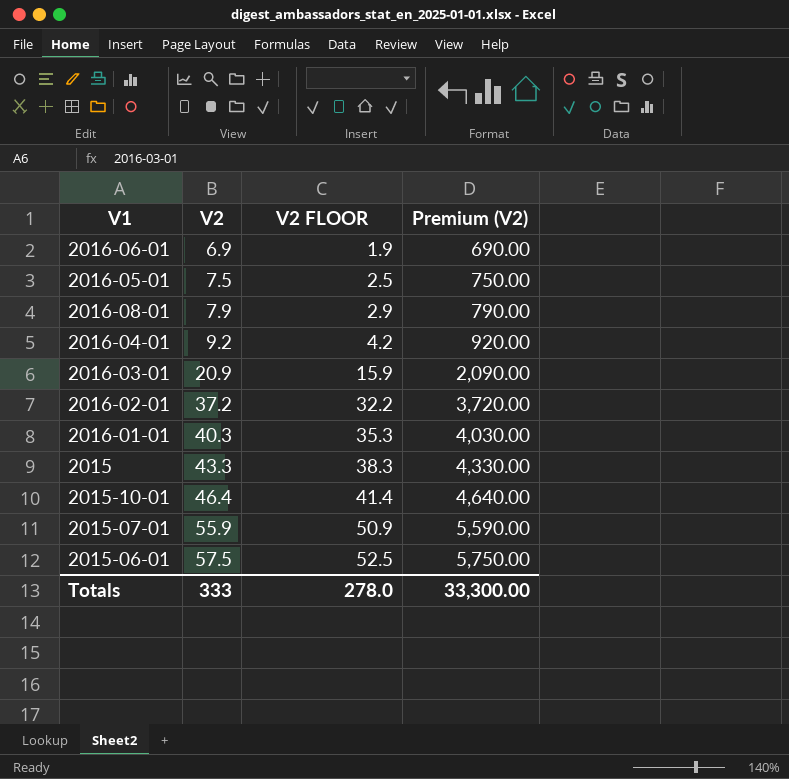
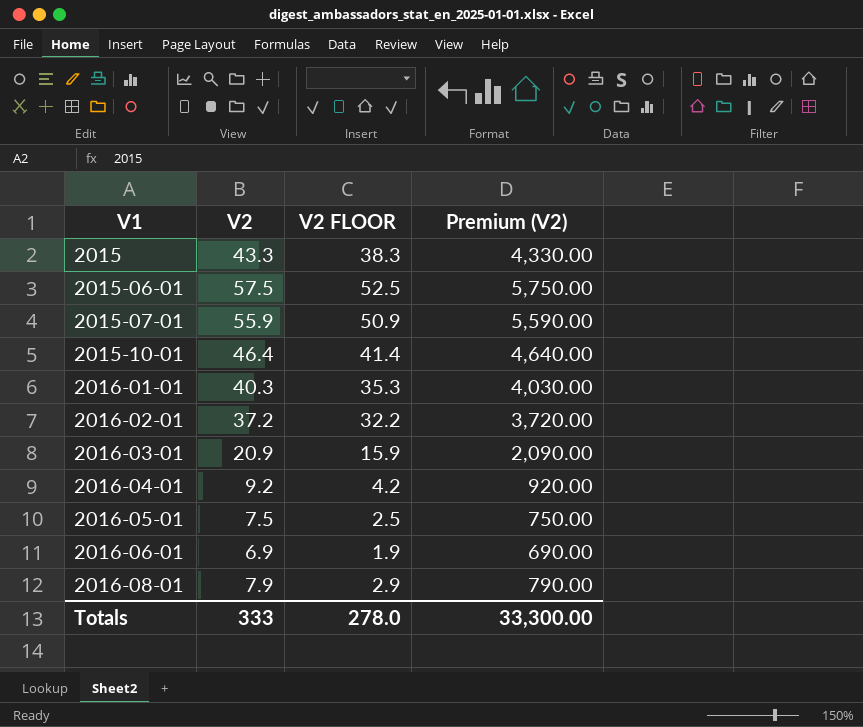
row order: V2 ascending -> V1 ascending

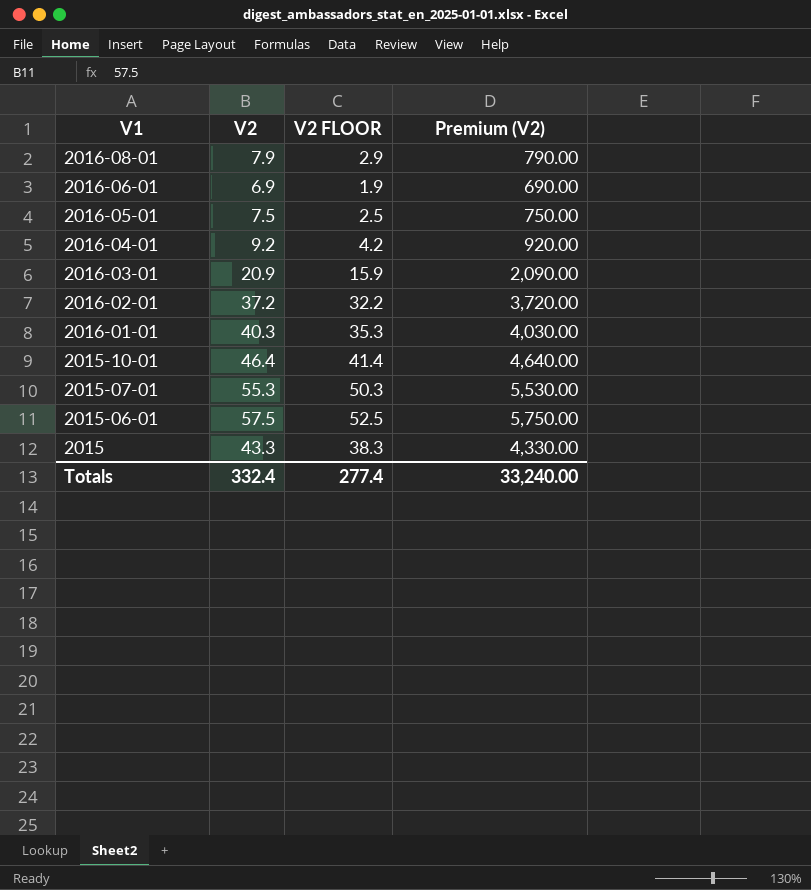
row order: V1 ascending -> V1 descending
2015-07-01 | V2: 55.9 -> 55.3
2015-07-01 | V2 FLOOR: 50.9 -> 50.3
2015-07-01 | Premium (V2): 5,590.00 -> 5,530.00
Totals | V2: 333 -> 332.4
Totals | V2 FLOOR: 278.0 -> 277.4
Totals | Premium (V2): 33,300.00 -> 33,240.00

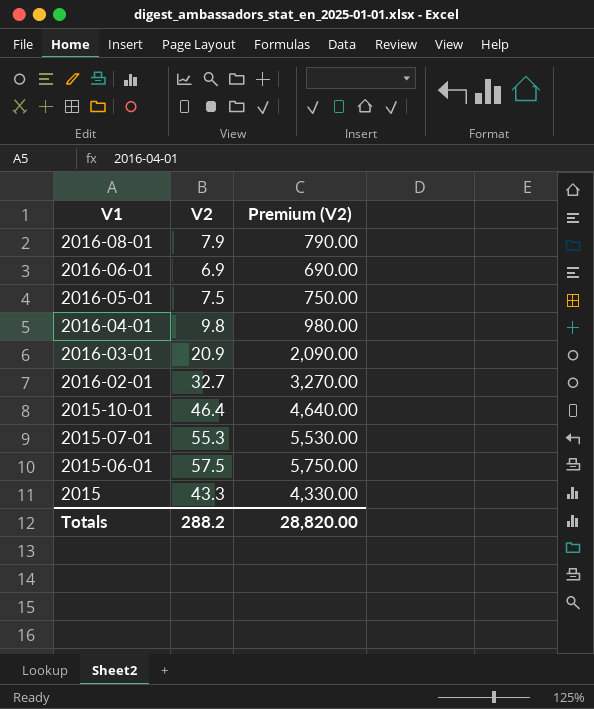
column V2 FLOOR | formula: [V2] - 5 -> none
row 2016-01-01: 40.3 | 35.3 | 4,030.00 -> none
2016-04-01 | V2: 9.2 -> 9.8
2016-04-01 | Premium (V2): 920.00 -> 980.00
2016-02-01 | V2: 37.2 -> 32.7
2016-02-01 | Premium (V2): 3,720.00 -> 3,270.00
Totals | V2: 332.4 -> 288.2
Totals | Premium (V2): 33,240.00 -> 28,820.00

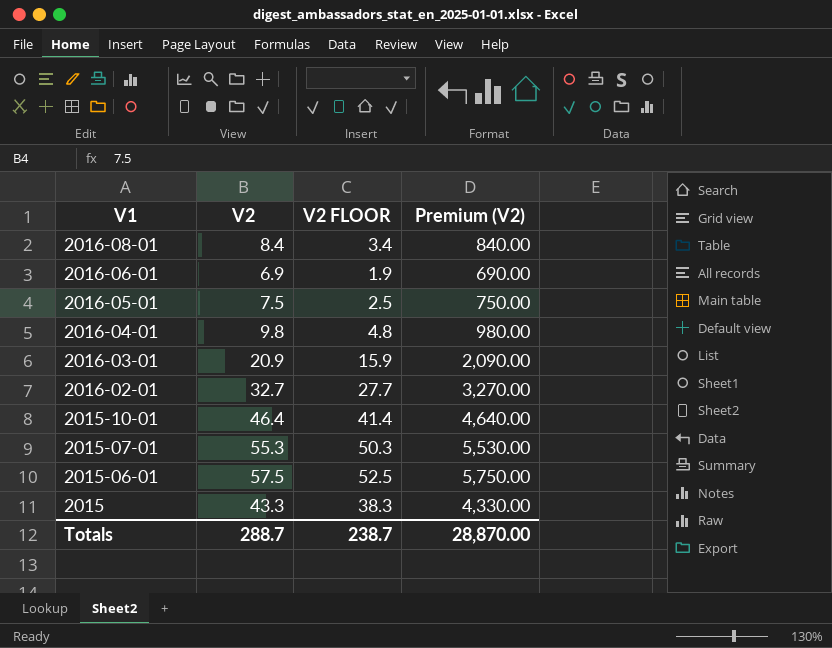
column V2 FLOOR | formula: none -> [V2] - 5
2016-08-01 | V2: 7.9 -> 8.4
2016-08-01 | Premium (V2): 790.00 -> 840.00
Totals | V2: 288.2 -> 288.7
Totals | Premium (V2): 28,820.00 -> 28,870.00

